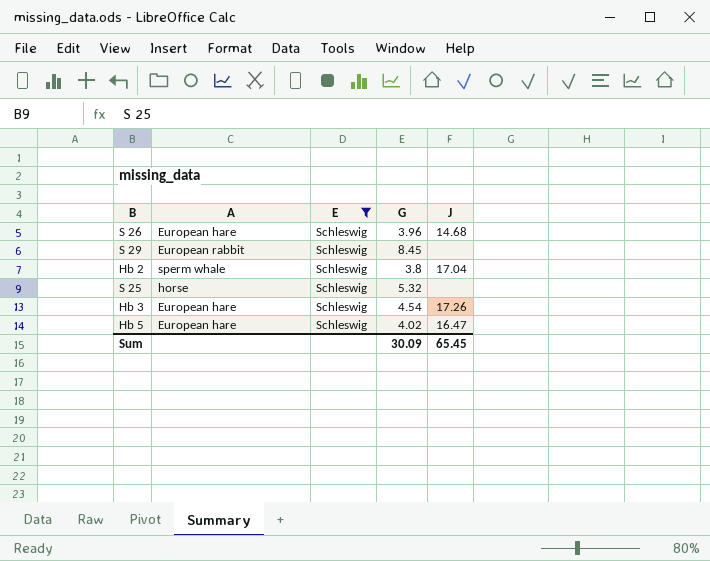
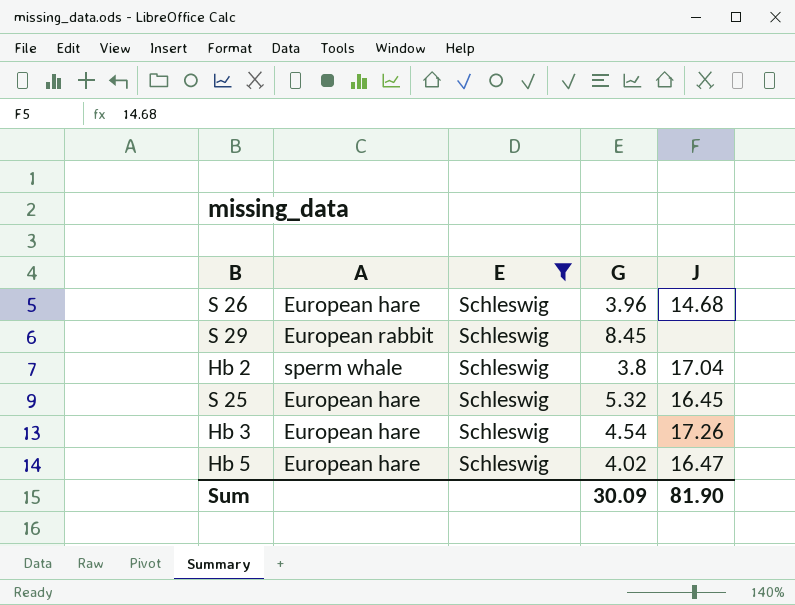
S 25 | A: horse -> European hare
S 25 | J: none -> 16.45
Sum | J: 65.45 -> 81.90

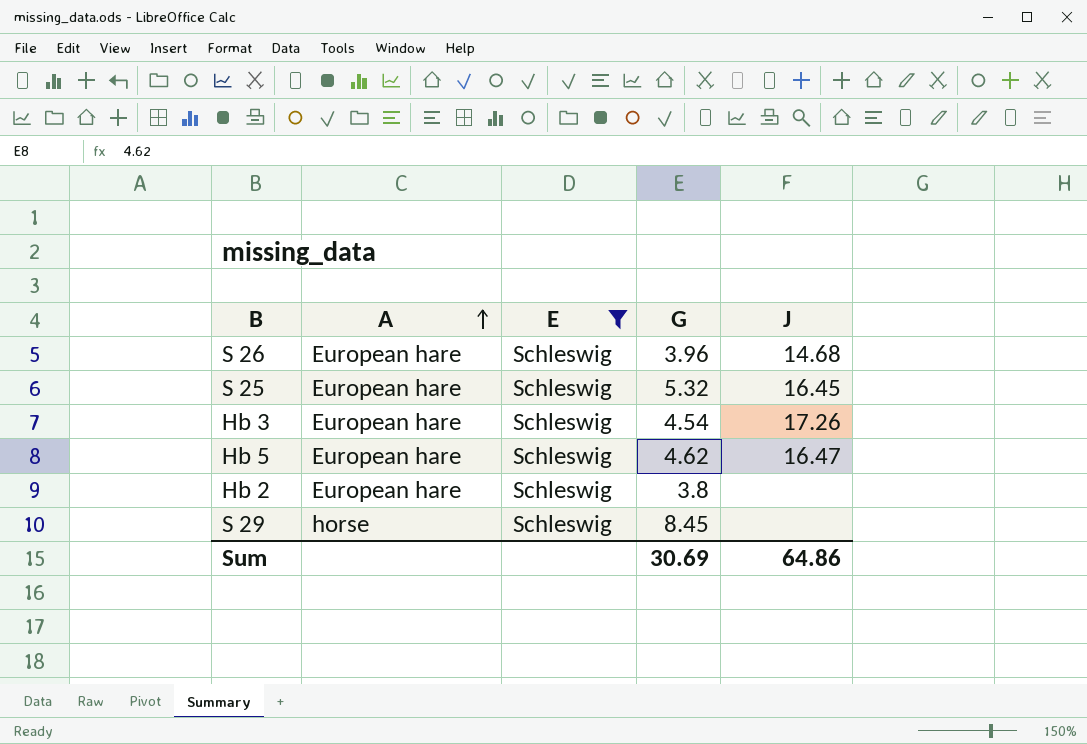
row order: none -> A ascending
Hb 5 | G: 4.02 -> 4.62
Hb 2 | A: sperm whale -> European hare
Hb 2 | J: 17.04 -> none
S 29 | A: European rabbit -> horse
Sum | G: 30.09 -> 30.69
Sum | J: 81.90 -> 64.86

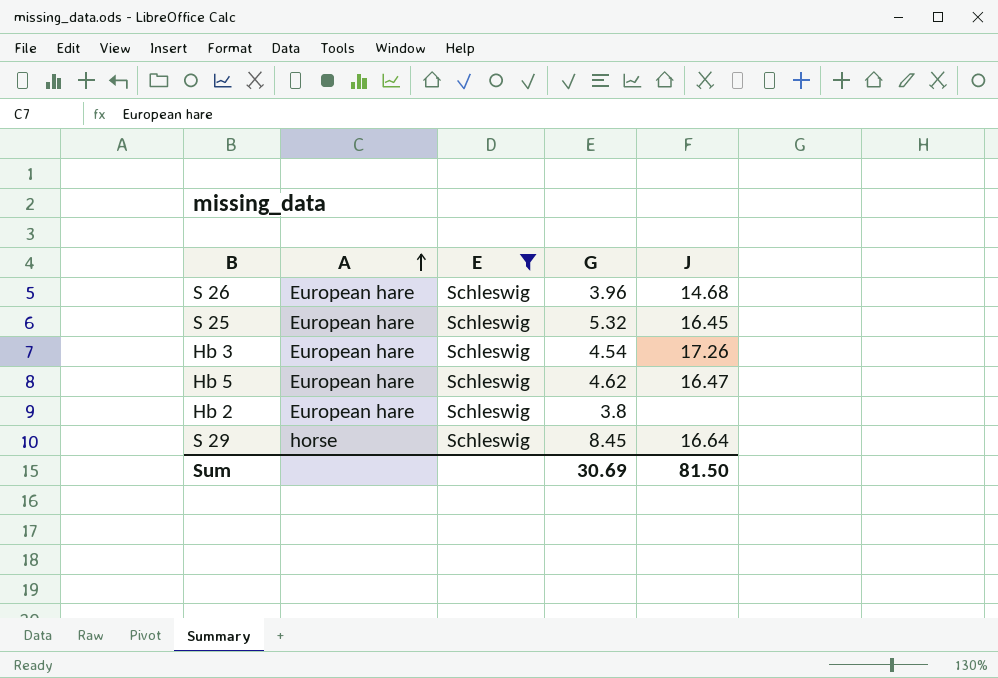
S 29 | J: none -> 16.64
Sum | J: 64.86 -> 81.50

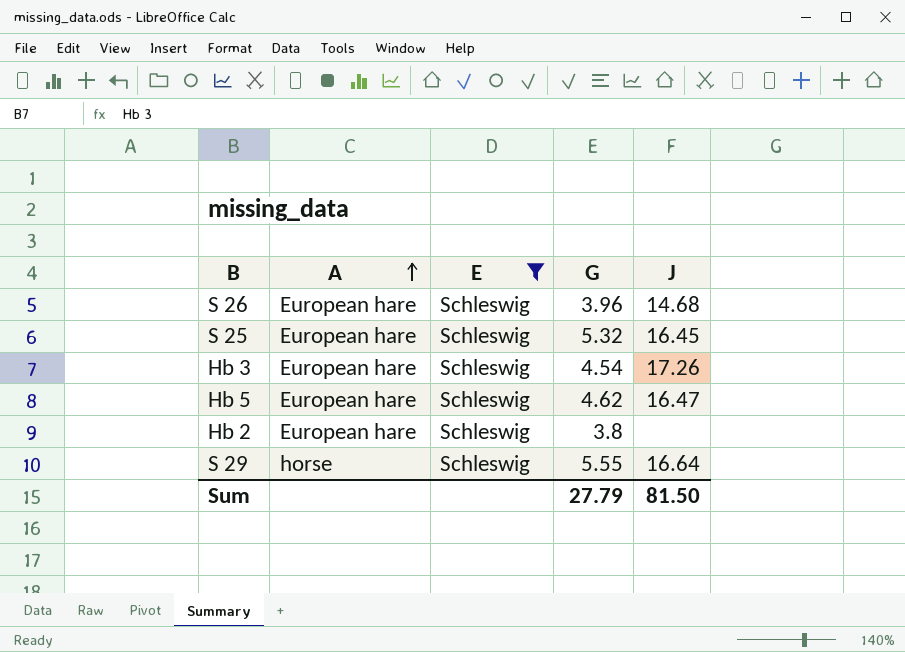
S 29 | G: 8.45 -> 5.55
Sum | G: 30.69 -> 27.79

